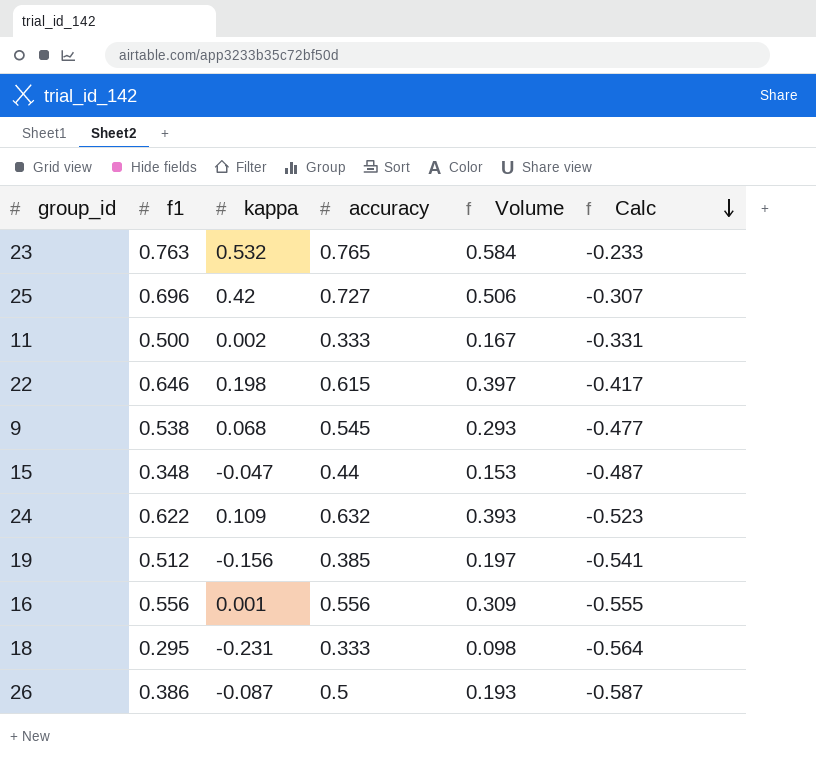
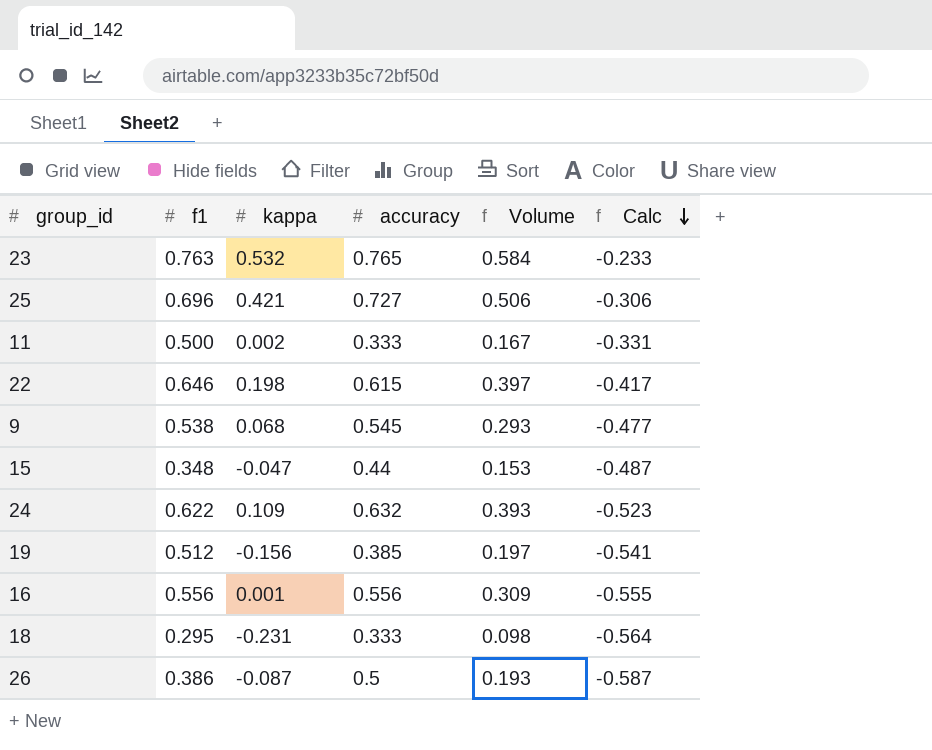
25 | kappa: 0.42 -> 0.421
25 | Calc: -0.307 -> -0.306

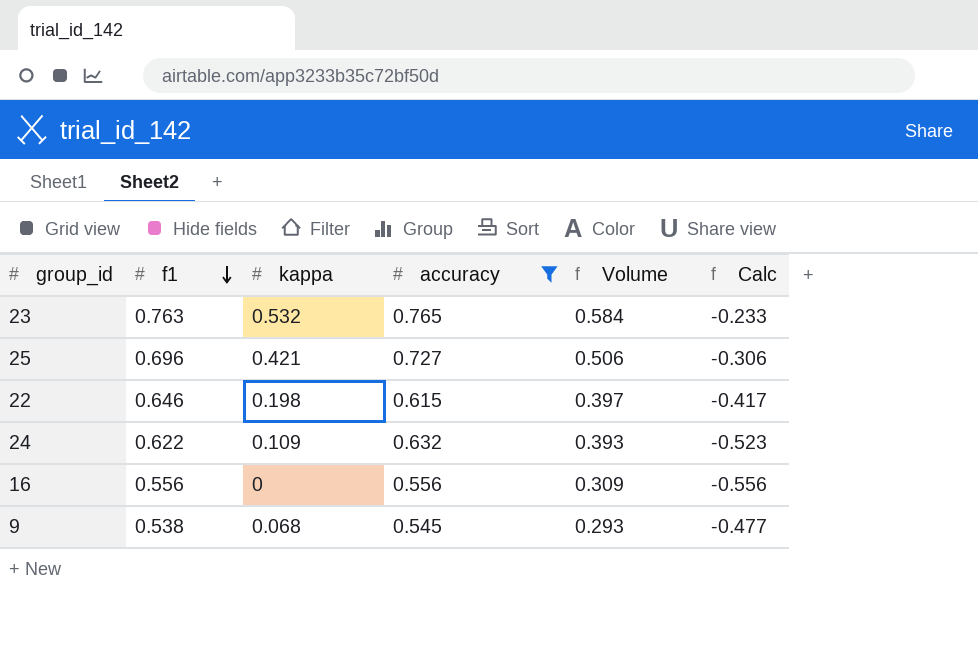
filter: none -> accuracy >= 0.545
row order: Calc descending -> f1 descending
16 | kappa: 0.001 -> 0
16 | Calc: -0.555 -> -0.556

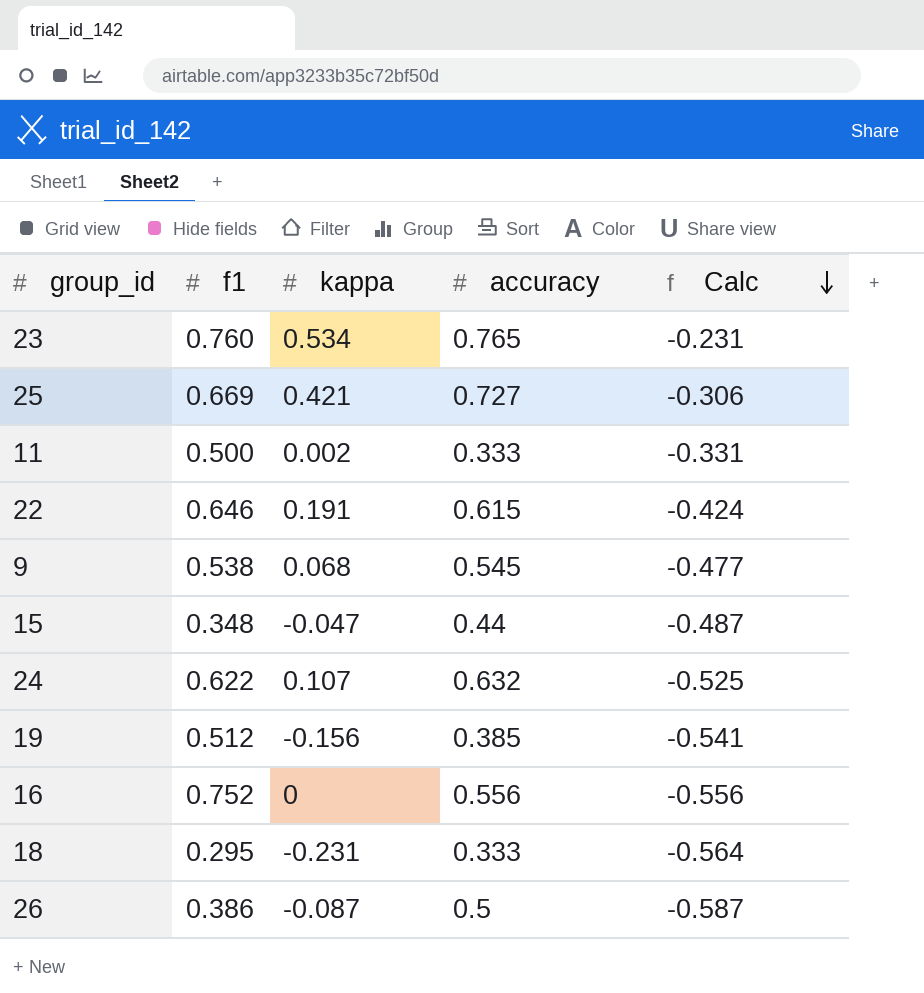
filter: accuracy >= 0.545 -> none
row order: f1 descending -> Calc descending
column Volume | formula: [f1] * [accuracy] -> none
23 | f1: 0.763 -> 0.760
23 | kappa: 0.532 -> 0.534
23 | Calc: -0.233 -> -0.231
25 | f1: 0.696 -> 0.669
22 | kappa: 0.198 -> 0.191
22 | Calc: -0.417 -> -0.424
24 | kappa: 0.109 -> 0.107
24 | Calc: -0.523 -> -0.525
16 | f1: 0.556 -> 0.752

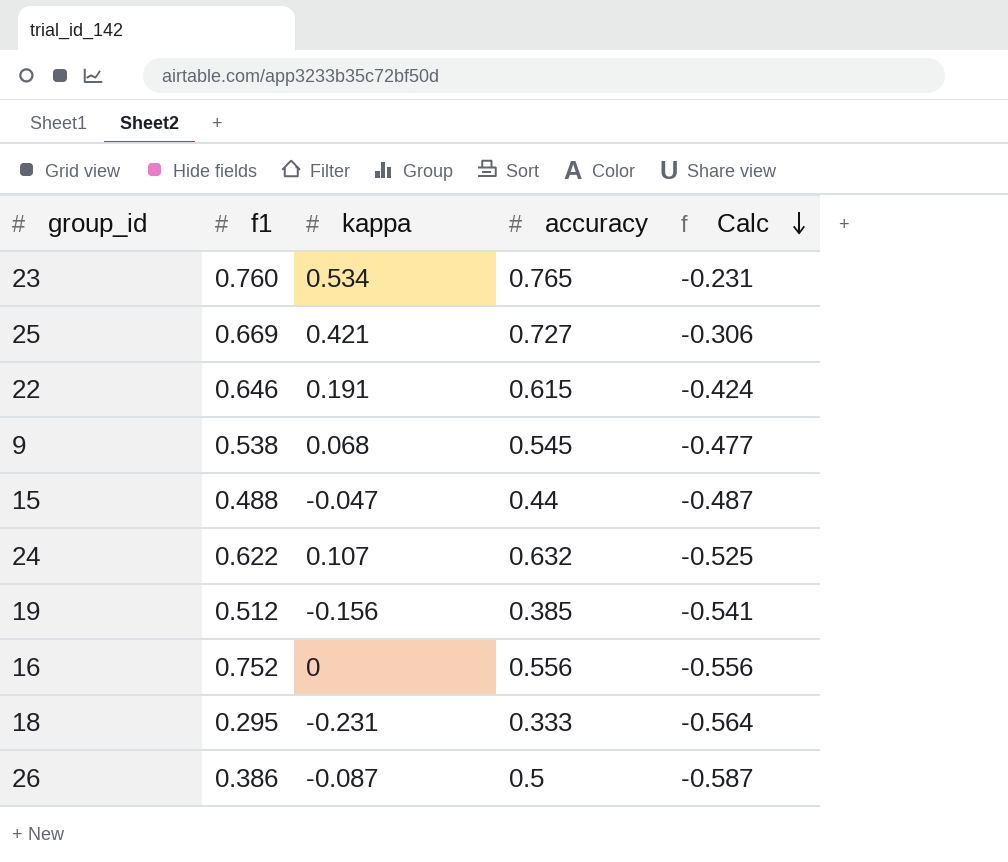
row 11: 0.500 | 0.002 | 0.333 | -0.331 -> none
15 | f1: 0.348 -> 0.488

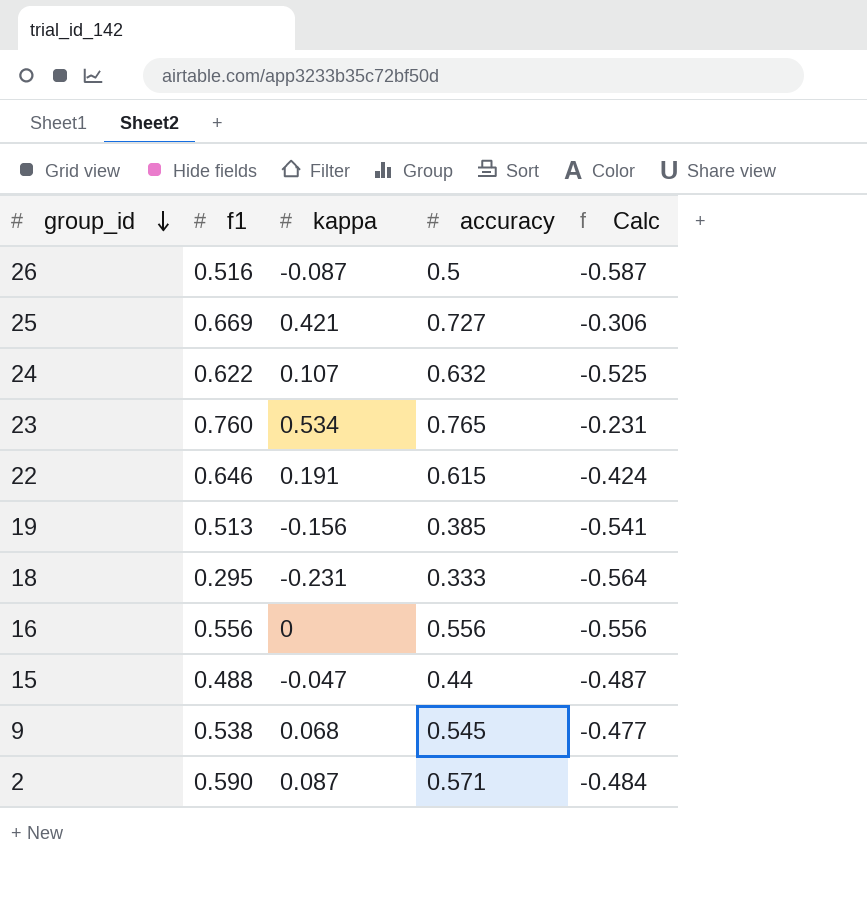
row order: Calc descending -> group_id descending
26 | f1: 0.386 -> 0.516
19 | f1: 0.512 -> 0.513
16 | f1: 0.752 -> 0.556
row 2: none -> 0.590 | 0.087 | 0.571 | -0.484

